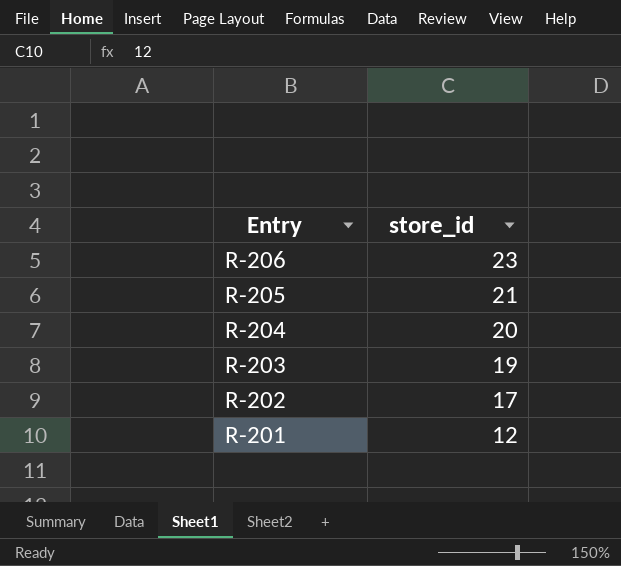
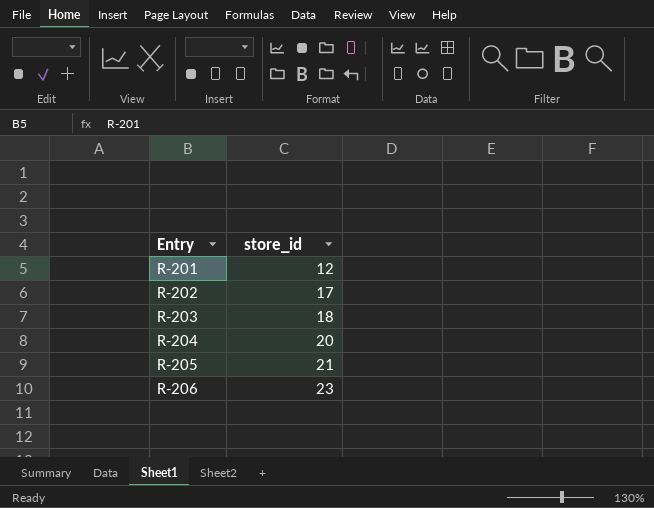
row order: Entry descending -> Entry ascending
R-203 | store_id: 19 -> 18

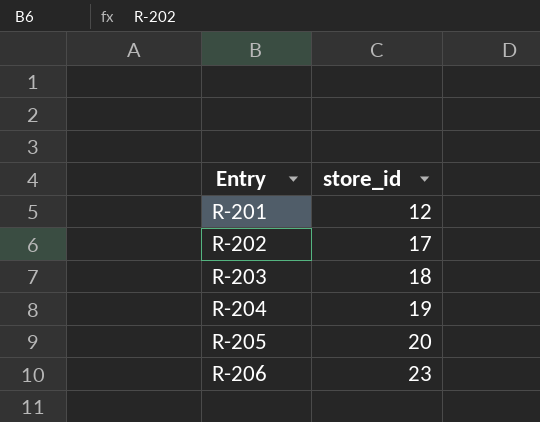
R-204 | store_id: 20 -> 19
R-205 | store_id: 21 -> 20

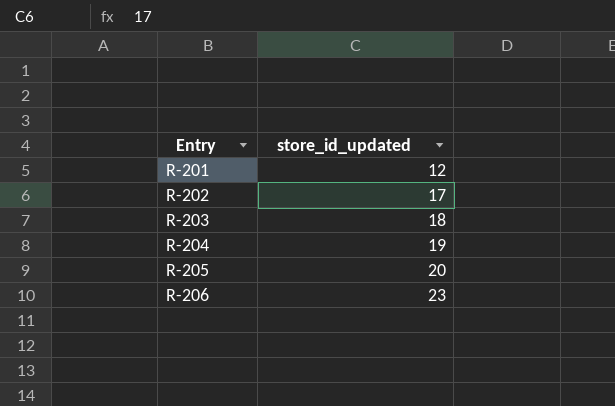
column name: store_id -> store_id_updated

